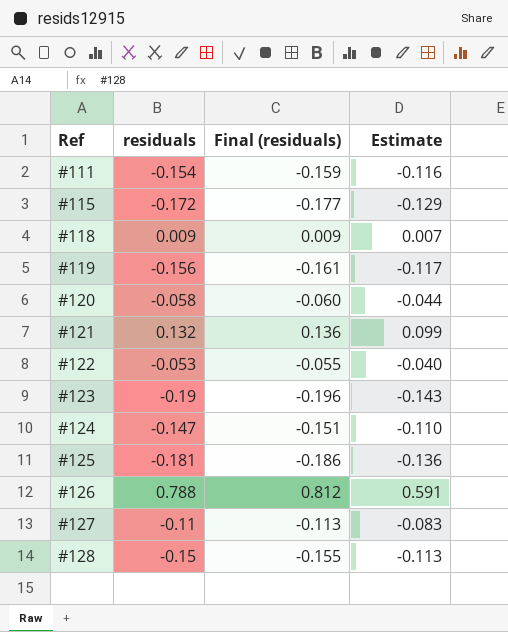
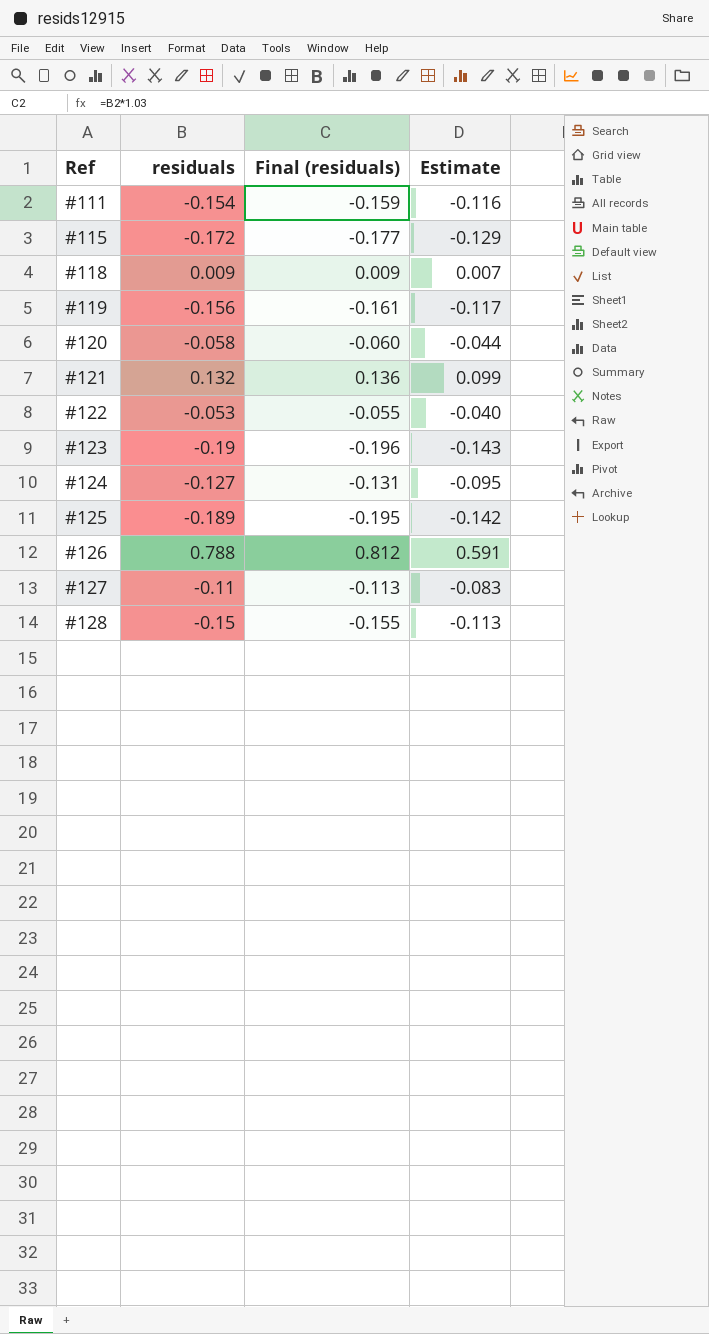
#124 | residuals: -0.147 -> -0.127
#124 | Final (residuals): -0.151 -> -0.131
#124 | Estimate: -0.110 -> -0.095
#125 | residuals: -0.181 -> -0.189
#125 | Final (residuals): -0.186 -> -0.195
#125 | Estimate: -0.136 -> -0.142

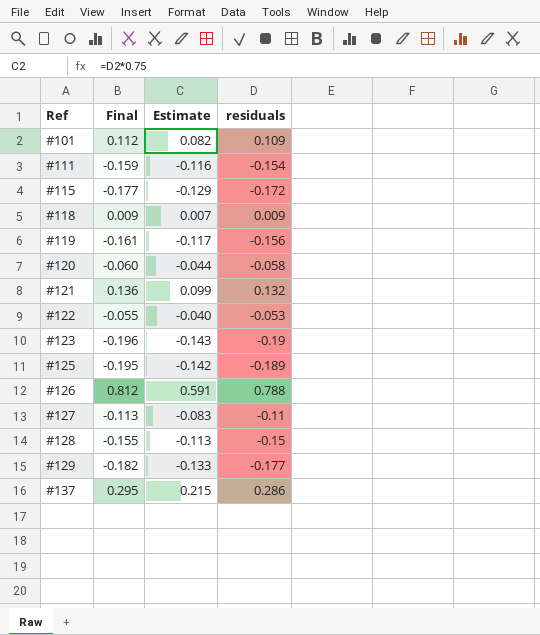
column name: Final (residuals) -> Final
column residuals | position: 2 -> 4
row #124: -0.127 | -0.131 | -0.095 -> none
row #101: none -> 0.112 | 0.082 | 0.109
row #129: none -> -0.182 | -0.133 | -0.177
row #137: none -> 0.295 | 0.215 | 0.286

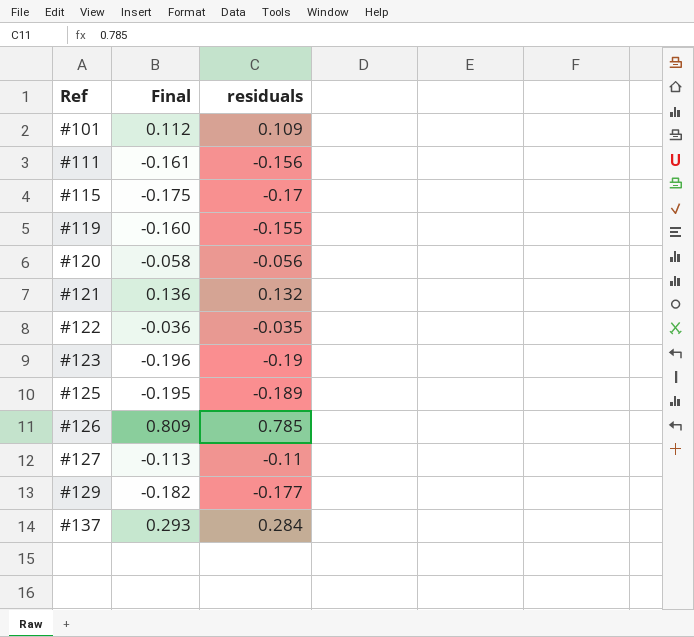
column Estimate | formula: [residuals] * 0.75 -> none
row #118: 0.009 | 0.007 | 0.009 -> none
row #128: -0.155 | -0.113 | -0.15 -> none
#111 | Final: -0.159 -> -0.161
#111 | residuals: -0.154 -> -0.156
#115 | Final: -0.177 -> -0.175
#115 | residuals: -0.172 -> -0.17
#119 | Final: -0.161 -> -0.160
#119 | residuals: -0.156 -> -0.155
#120 | Final: -0.060 -> -0.058
#120 | residuals: -0.058 -> -0.056
#122 | Final: -0.055 -> -0.036
#122 | residuals: -0.053 -> -0.035
#126 | Final: 0.812 -> 0.809
#126 | residuals: 0.788 -> 0.785
#137 | Final: 0.295 -> 0.293
#137 | residuals: 0.286 -> 0.284

